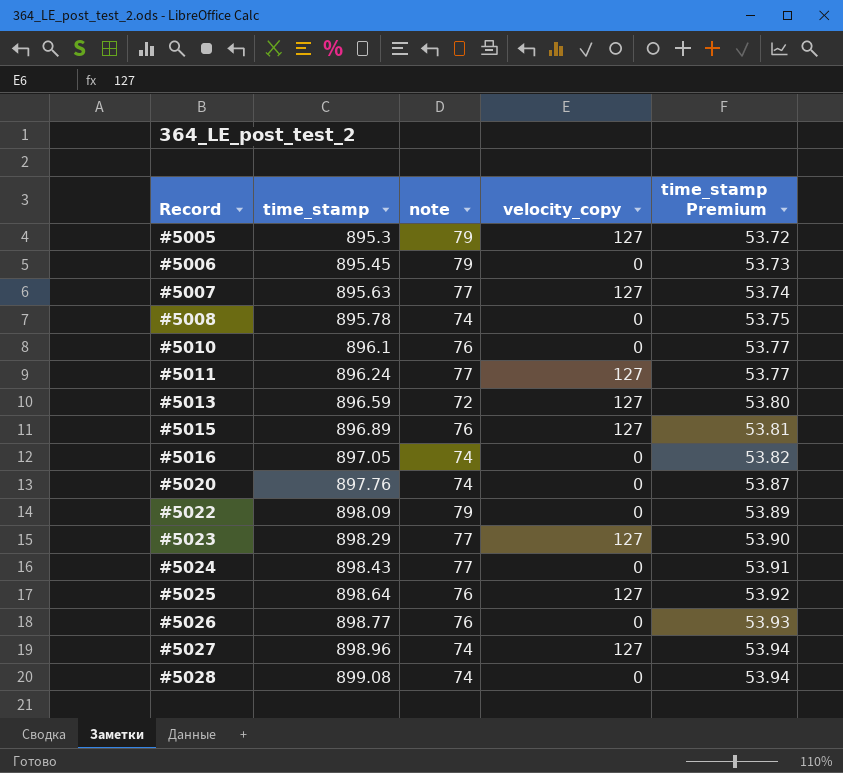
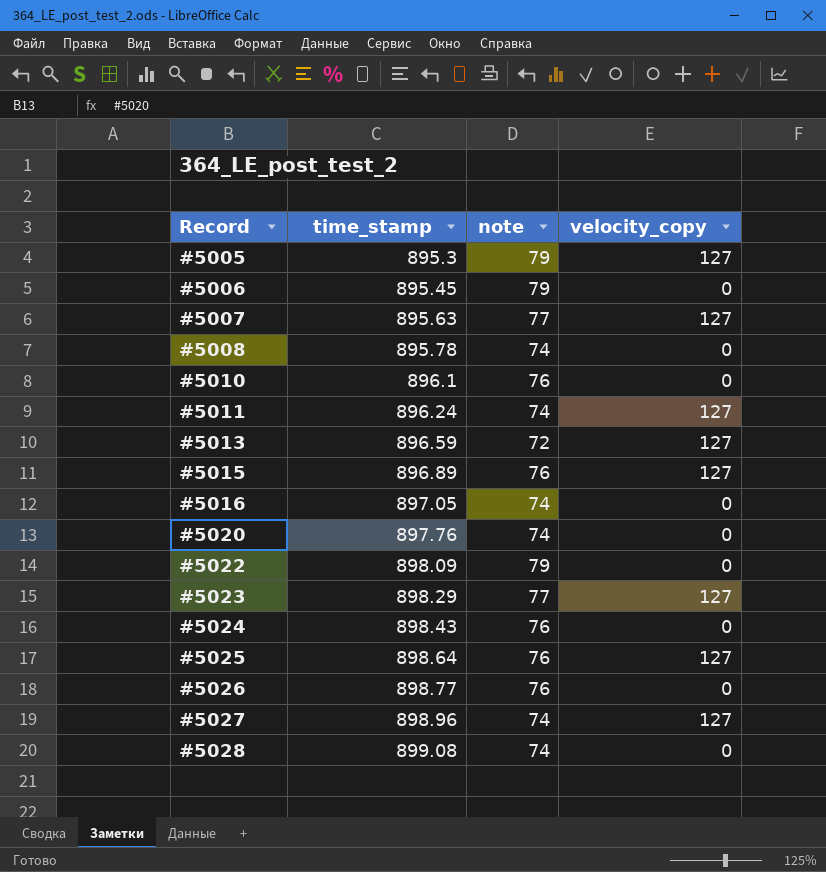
column time_stamp Premium | formula: [time_stamp] * 0.06 -> none
#5011 | note: 77 -> 74
#5024 | note: 77 -> 76

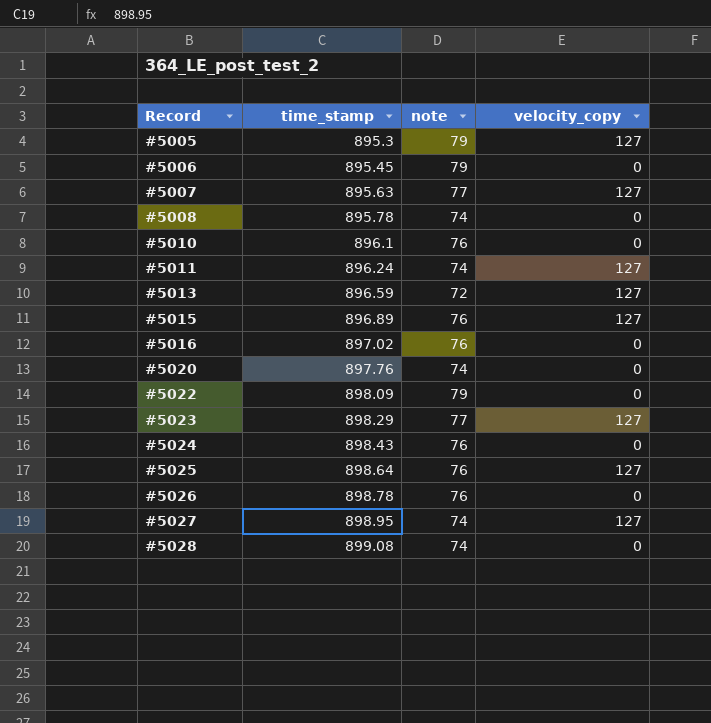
#5016 | time_stamp: 897.05 -> 897.02
#5016 | note: 74 -> 76
#5026 | time_stamp: 898.77 -> 898.78
#5027 | time_stamp: 898.96 -> 898.95

